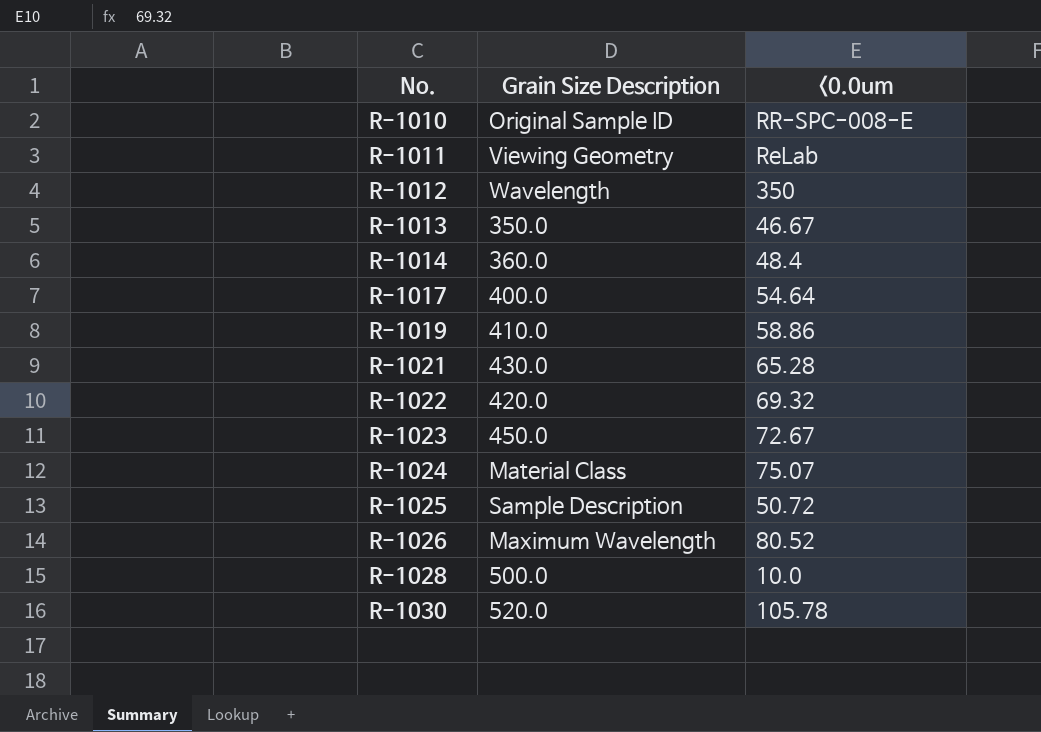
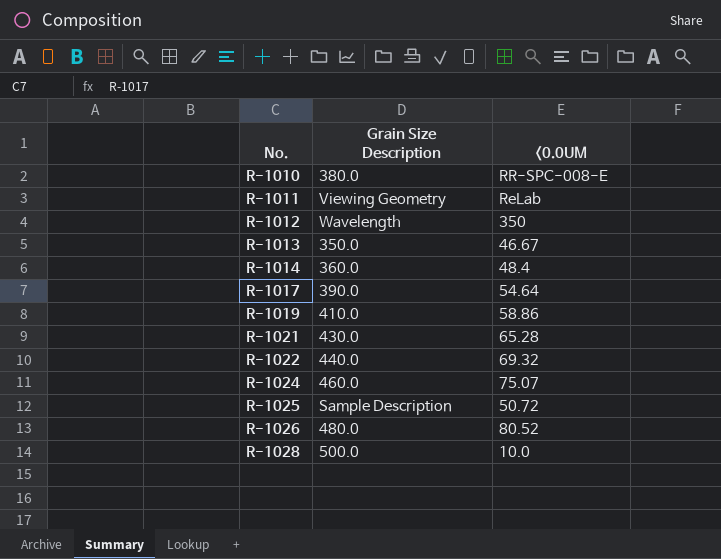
column name: <0.0um -> <0.0UM
row R-1023: 450.0 | 72.67 -> none
row R-1030: 520.0 | 105.78 -> none
R-1010 | Grain Size Description: Original Sample ID -> 380.0
R-1017 | Grain Size Description: 400.0 -> 390.0
R-1022 | Grain Size Description: 420.0 -> 440.0
R-1024 | Grain Size Description: Material Class -> 460.0
R-1026 | Grain Size Description: Maximum Wavelength -> 480.0

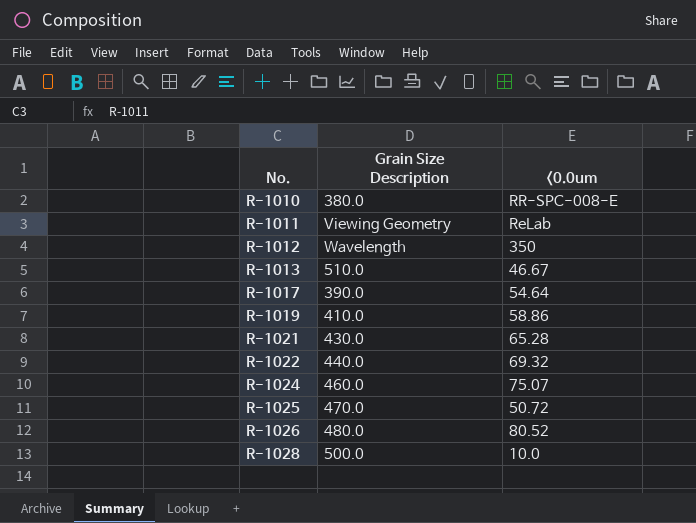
column name: <0.0UM -> <0.0um
row R-1014: 360.0 | 48.4 -> none
R-1013 | Grain Size Description: 350.0 -> 510.0
R-1025 | Grain Size Description: Sample Description -> 470.0

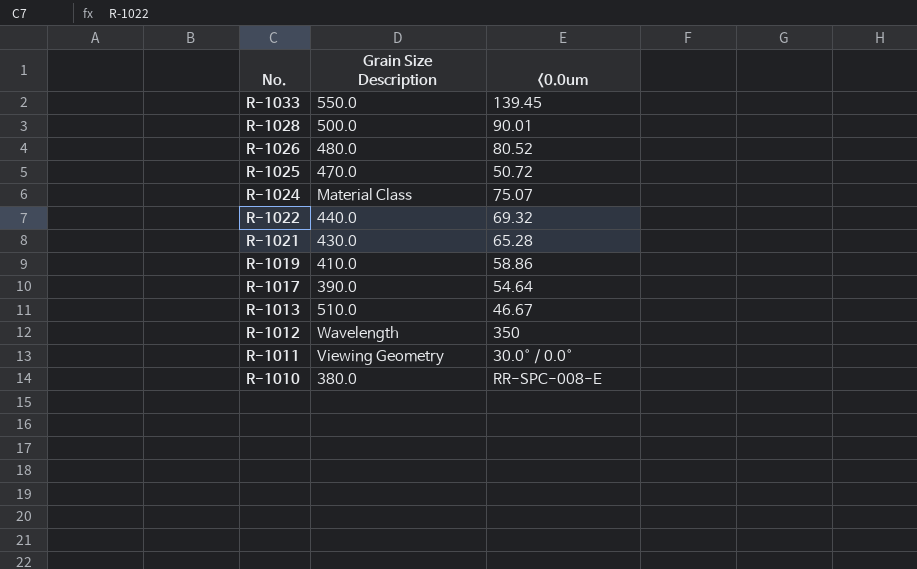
row order: No. ascending -> No. descending
row R-1033: none -> 550.0 | 139.45
R-1028 | <0.0um: 10.0 -> 90.01
R-1024 | Grain Size Description: 460.0 -> Material Class
R-1011 | <0.0um: ReLab -> 30.0° / 0.0°

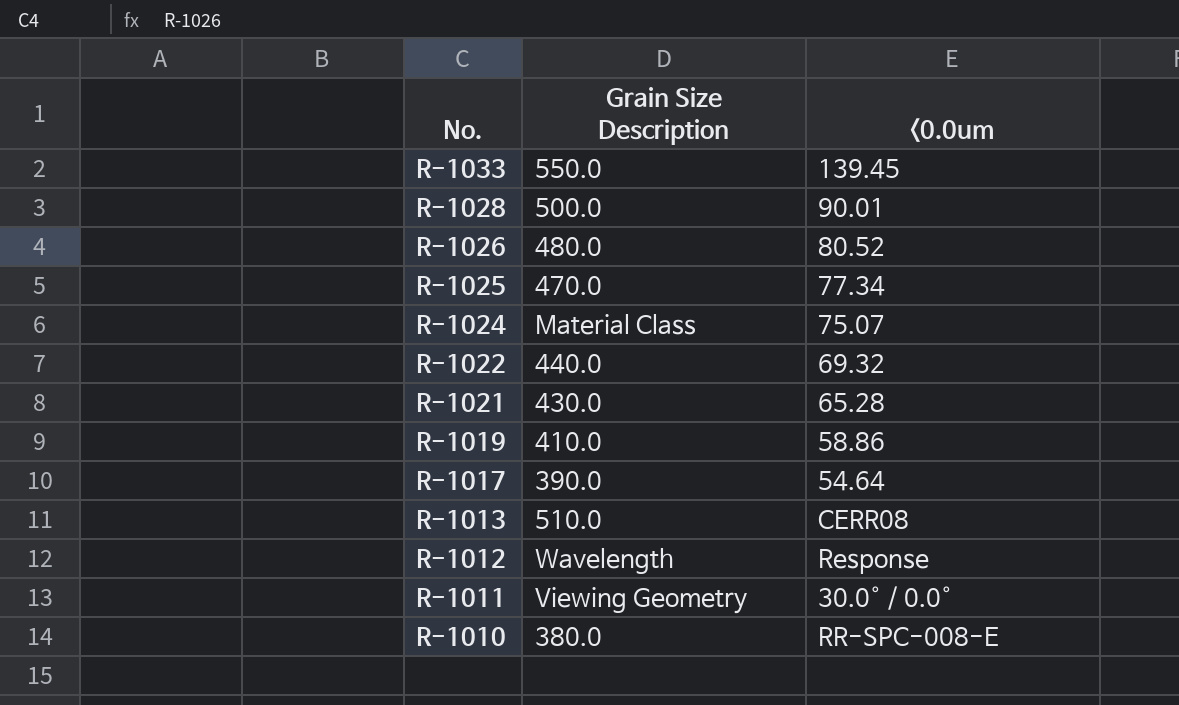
R-1025 | <0.0um: 50.72 -> 77.34
R-1013 | <0.0um: 46.67 -> CERR08
R-1012 | <0.0um: 350 -> Response

